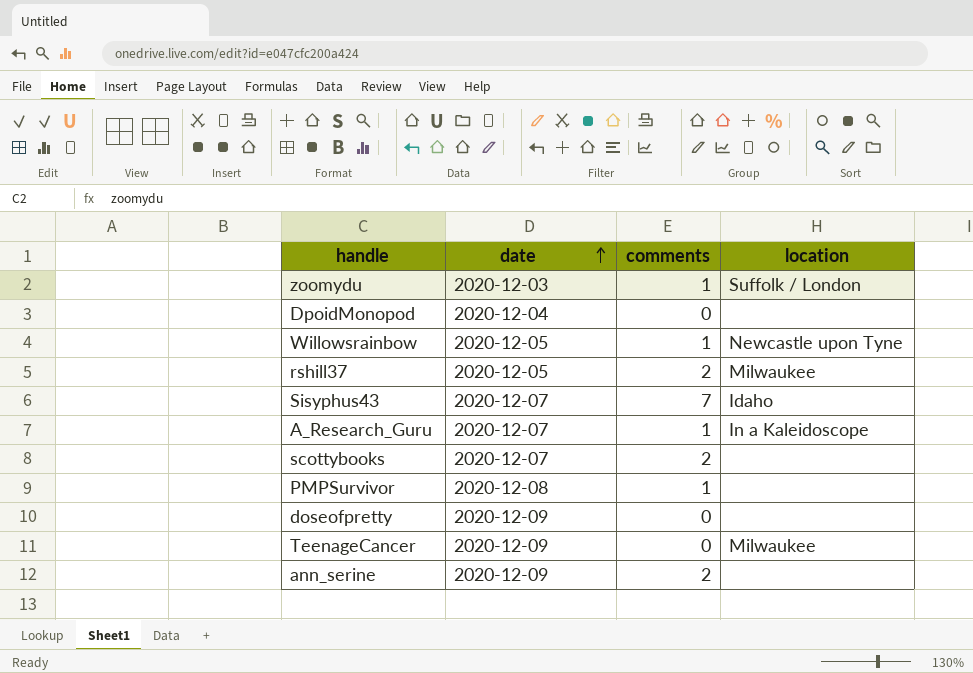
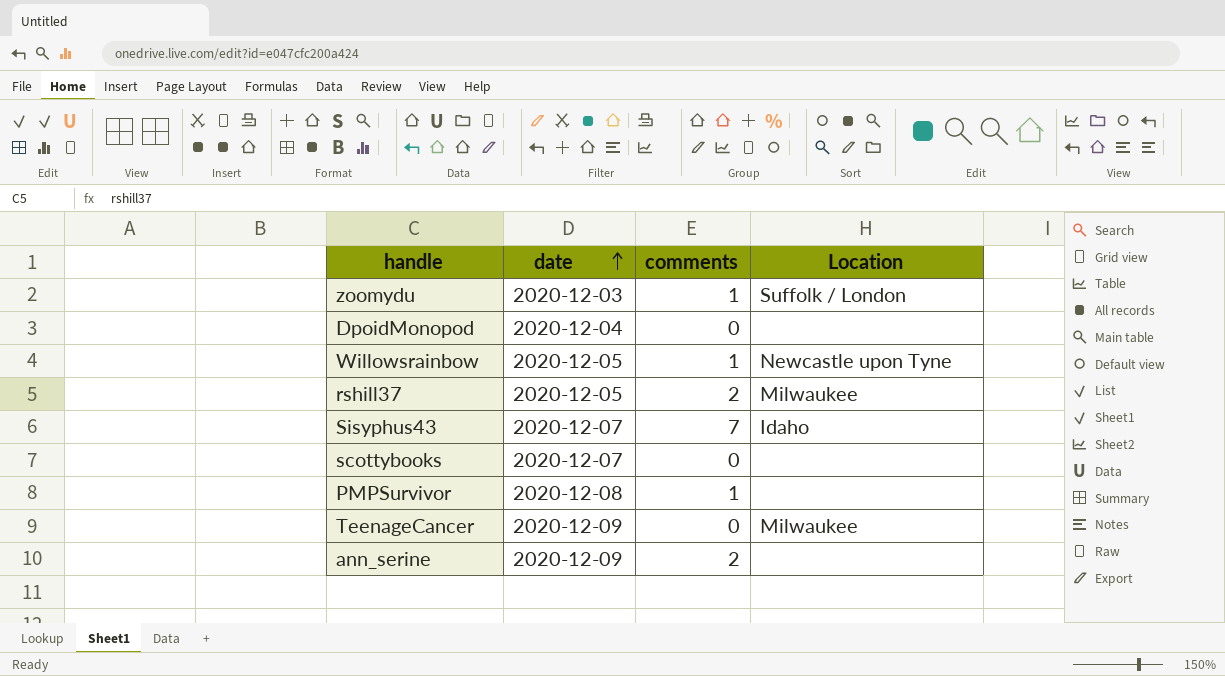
column name: location -> Location
row A_Research_Guru: 2020-12-07 | 1 | In a Kaleidoscope -> none
row doseofpretty: 2020-12-09 | 0 | none -> none
scottybooks | comments: 2 -> 0

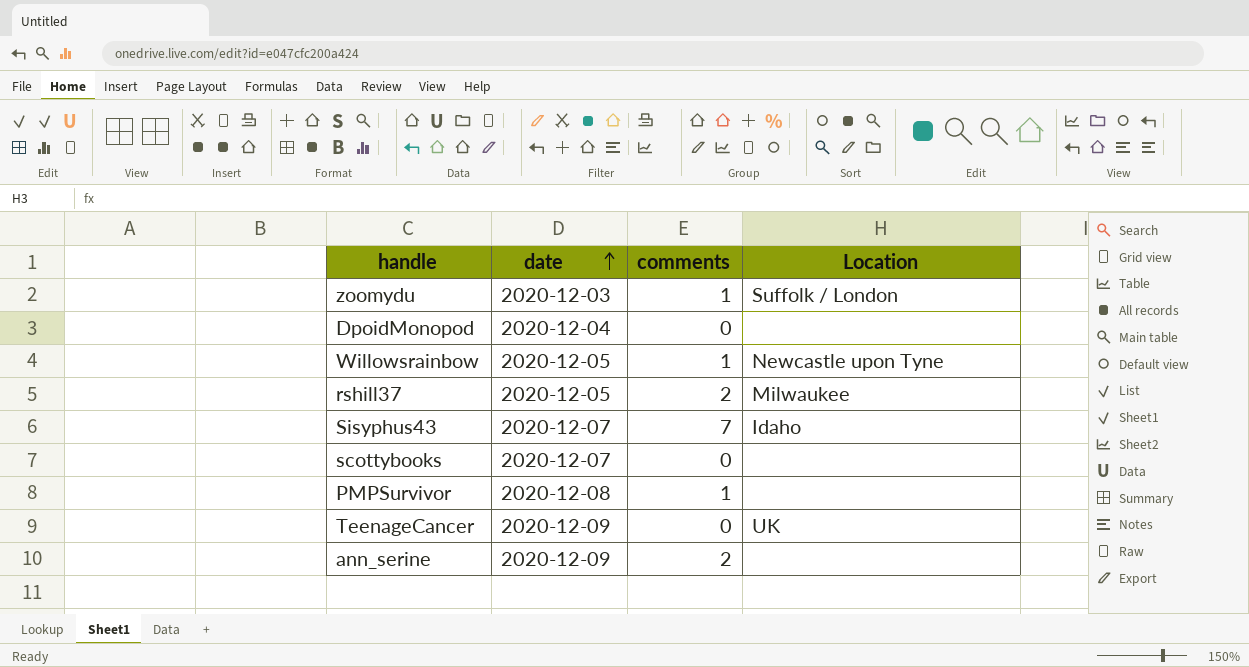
TeenageCancer | Location: Milwaukee -> UK

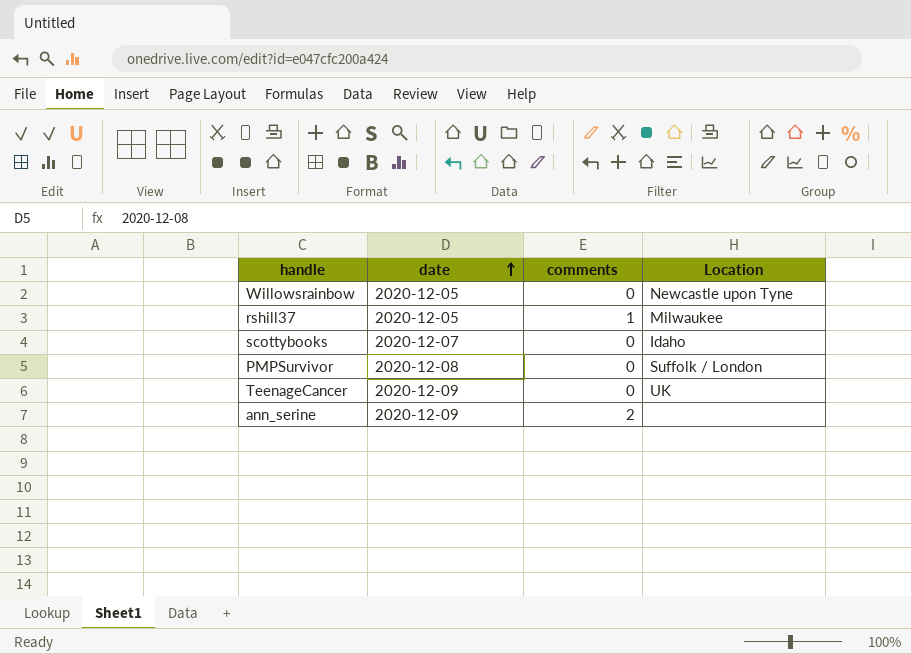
row zoomydu: 2020-12-03 | 1 | Suffolk / London -> none
row DpoidMonopod: 2020-12-04 | 0 | none -> none
row Sisyphus43: 2020-12-07 | 7 | Idaho -> none
Willowsrainbow | comments: 1 -> 0
rshill37 | comments: 2 -> 1
scottybooks | Location: none -> Idaho
PMPSurvivor | comments: 1 -> 0
PMPSurvivor | Location: none -> Suffolk / London

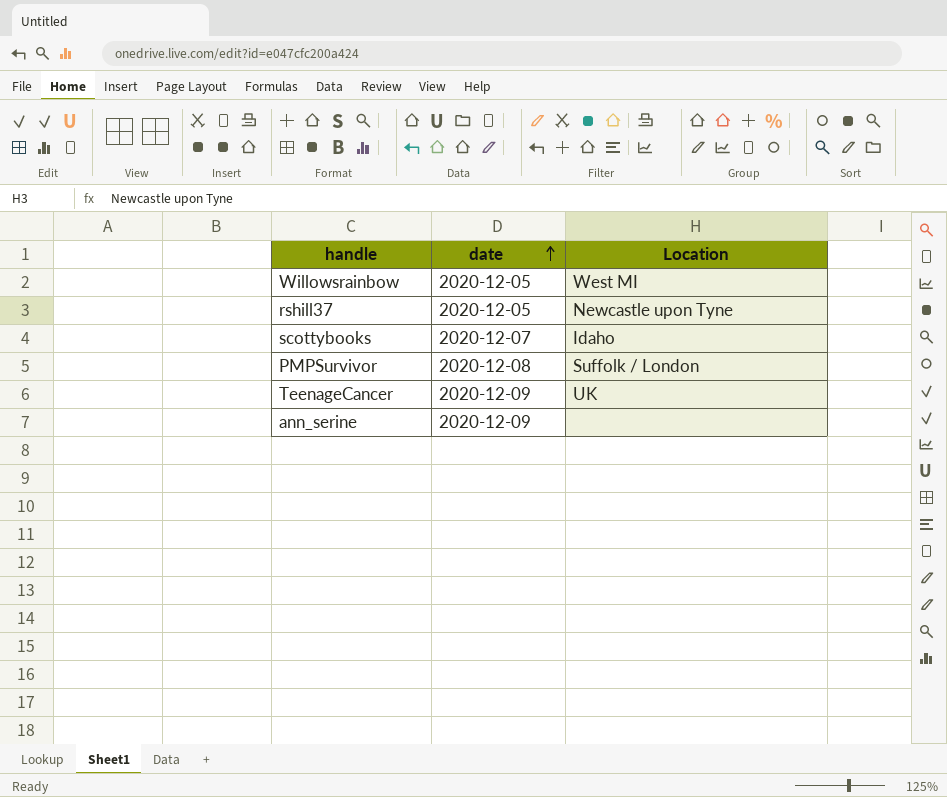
column comments | position: 3 -> none
Willowsrainbow | Location: Newcastle upon Tyne -> West MI
rshill37 | Location: Milwaukee -> Newcastle upon Tyne

